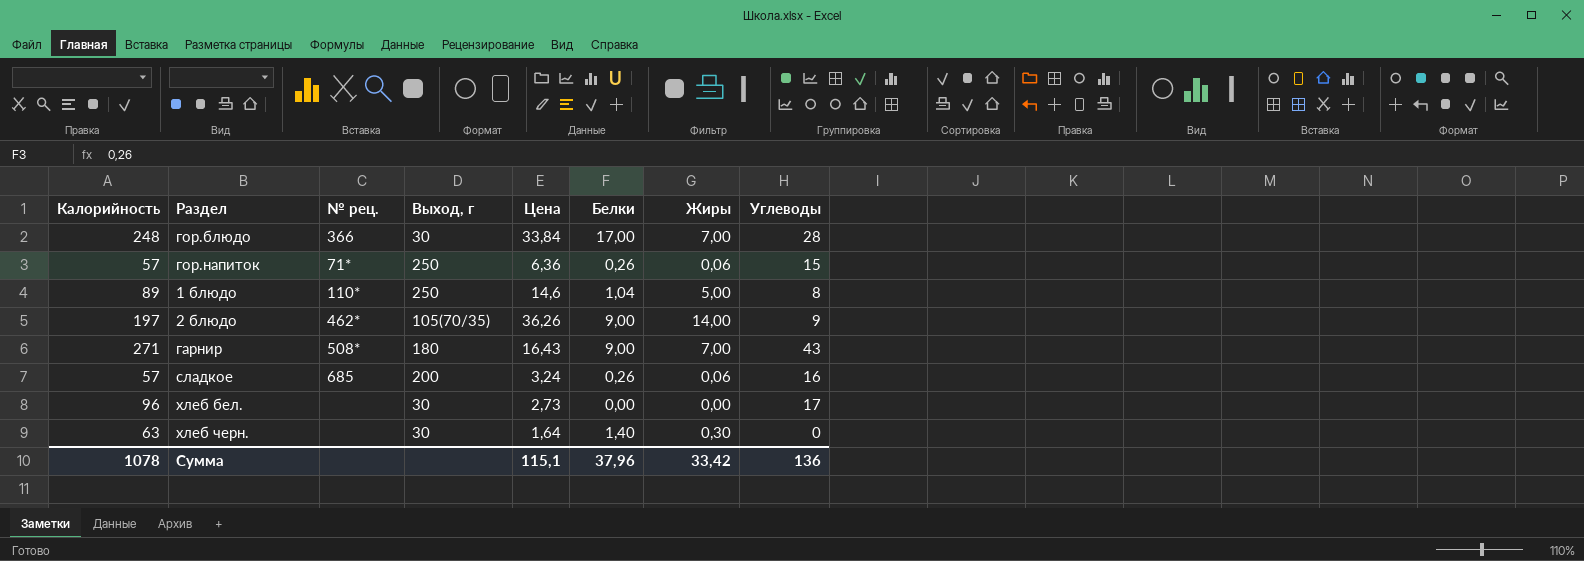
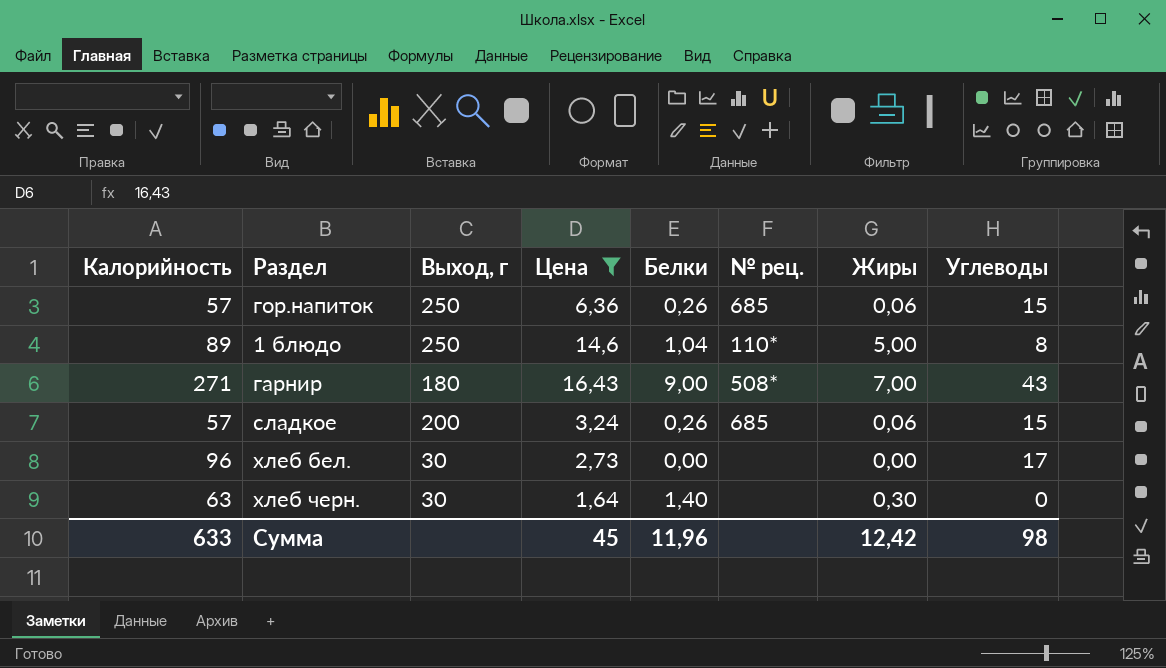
filter: none -> Цена <= 16,43
column № рец. | position: 3 -> 6
гор.напиток | № рец.: 71* -> 685
сладкое | Углеводы: 16 -> 15
Сумма | Калорийность: 1078 -> 633
Сумма | Цена: 115,1 -> 45
Сумма | Белки: 37,96 -> 11,96
Сумма | Жиры: 33,42 -> 12,42
Сумма | Углеводы: 136 -> 98

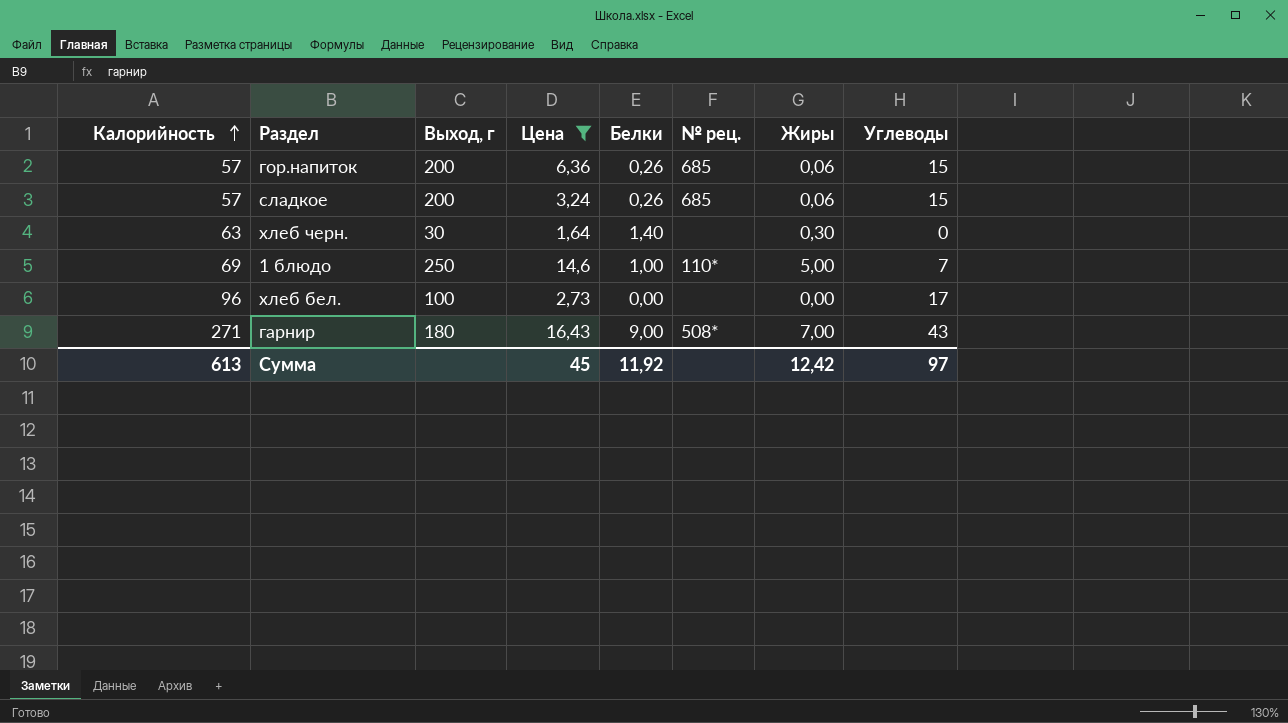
row order: none -> Калорийность ascending
гор.напиток | Выход, г: 250 -> 200
1 блюдо | Калорийность: 89 -> 69
1 блюдо | Белки: 1,04 -> 1,00
1 блюдо | Углеводы: 8 -> 7
хлеб бел. | Выход, г: 30 -> 100
Сумма | Калорийность: 633 -> 613
Сумма | Белки: 11,96 -> 11,92
Сумма | Углеводы: 98 -> 97

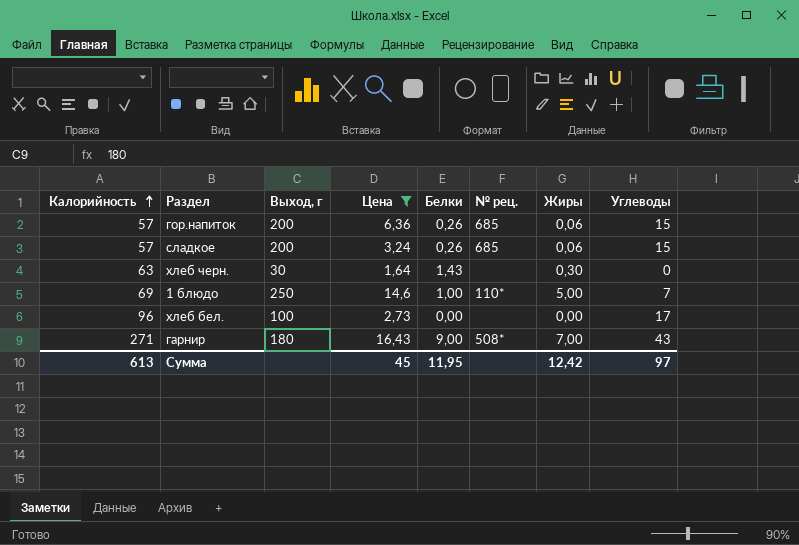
хлеб черн. | Белки: 1,40 -> 1,43
Сумма | Белки: 11,92 -> 11,95

